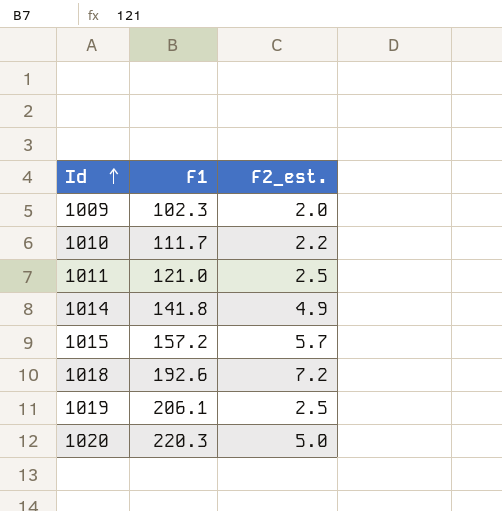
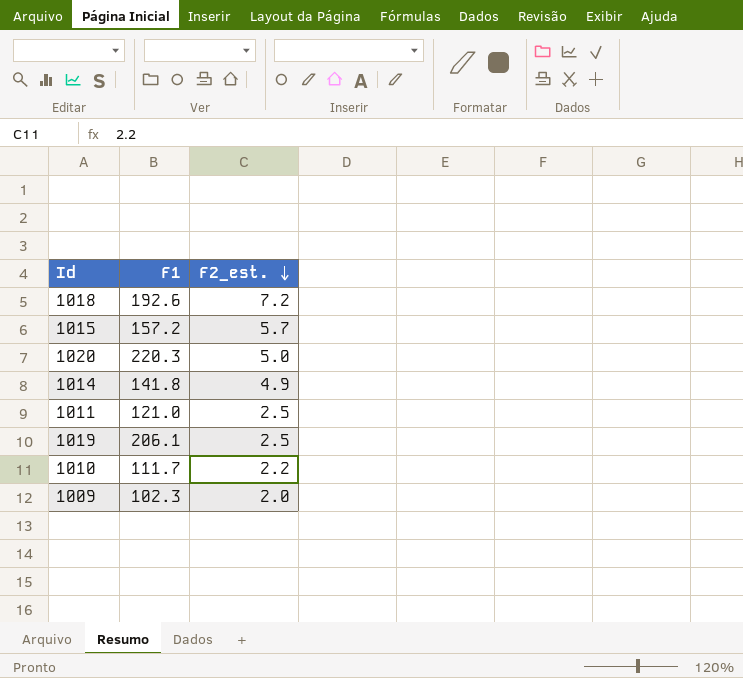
row order: Id ascending -> F2_est. descending

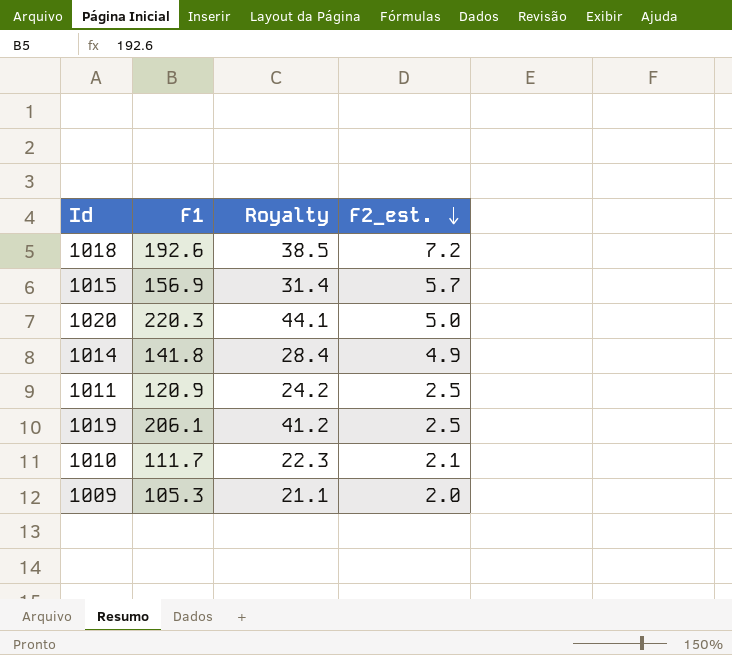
column Royalty | formula: none -> [F1] * 0.2
1015 | F1: 157.2 -> 156.9
1011 | F1: 121.0 -> 120.9
1010 | F2_est.: 2.2 -> 2.1
1009 | F1: 102.3 -> 105.3

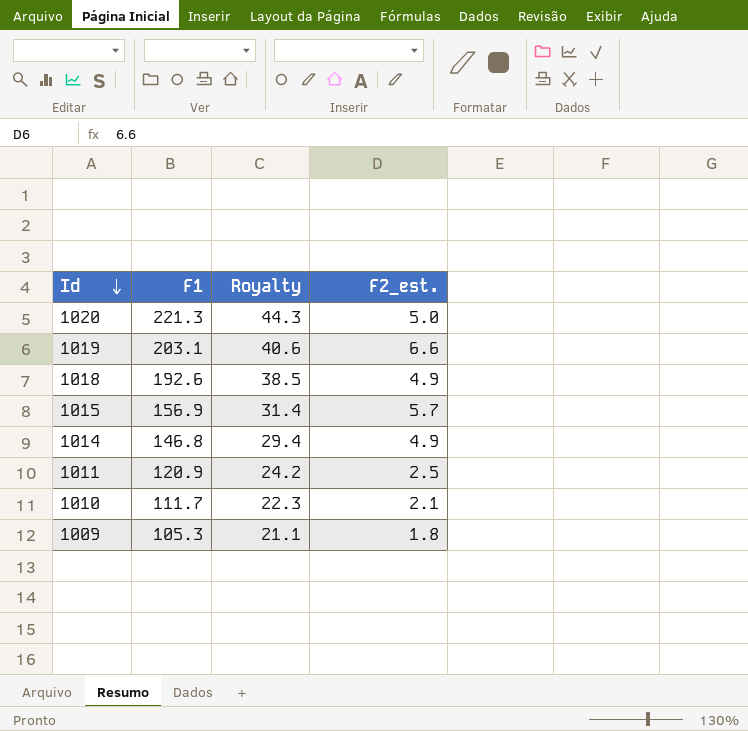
row order: F2_est. descending -> Id descending
1020 | F1: 220.3 -> 221.3
1020 | Royalty: 44.1 -> 44.3
1019 | F1: 206.1 -> 203.1
1019 | Royalty: 41.2 -> 40.6
1019 | F2_est.: 2.5 -> 6.6
1018 | F2_est.: 7.2 -> 4.9
1014 | F1: 141.8 -> 146.8
1014 | Royalty: 28.4 -> 29.4
1009 | F2_est.: 2.0 -> 1.8

